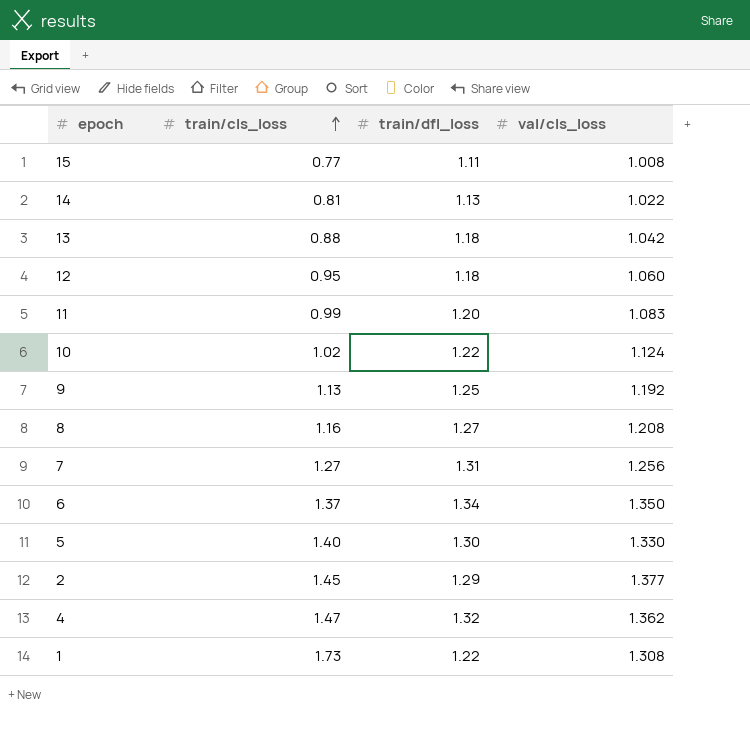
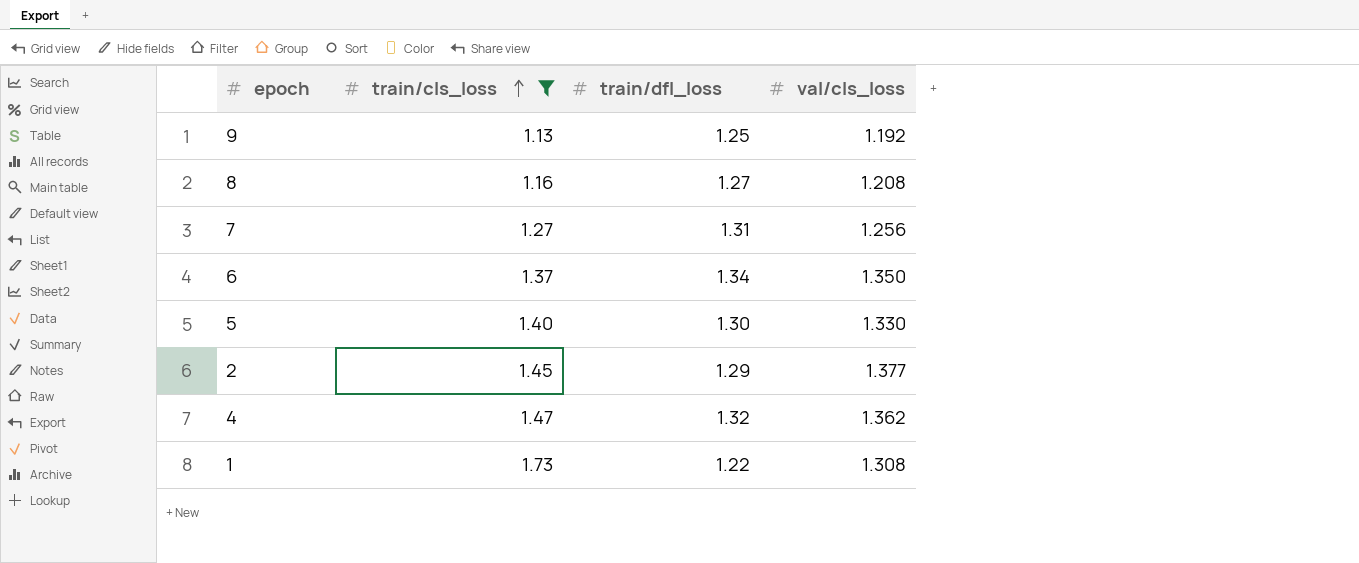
filter: none -> train/cls_loss >= 1.13

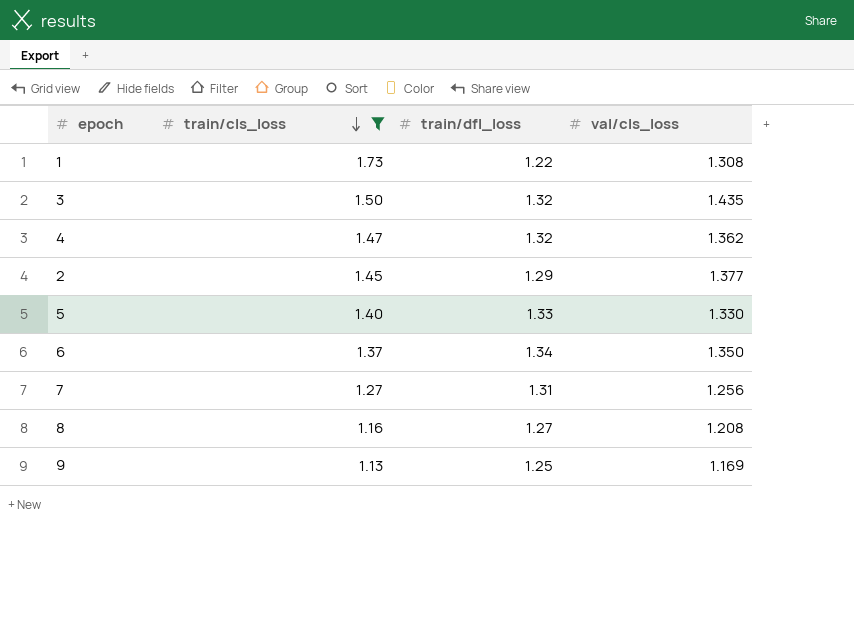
row order: train/cls_loss ascending -> train/cls_loss descending
row 3: none -> 1.50 | 1.32 | 1.435
5 | train/dfl_loss: 1.30 -> 1.33
9 | val/cls_loss: 1.192 -> 1.169

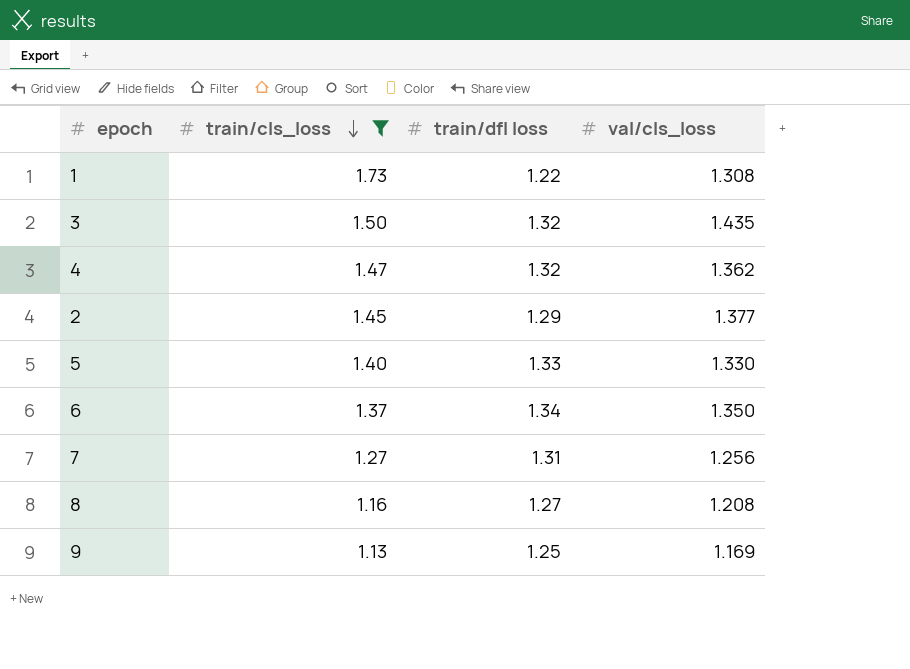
column name: train/dfl_loss -> train/dfl loss

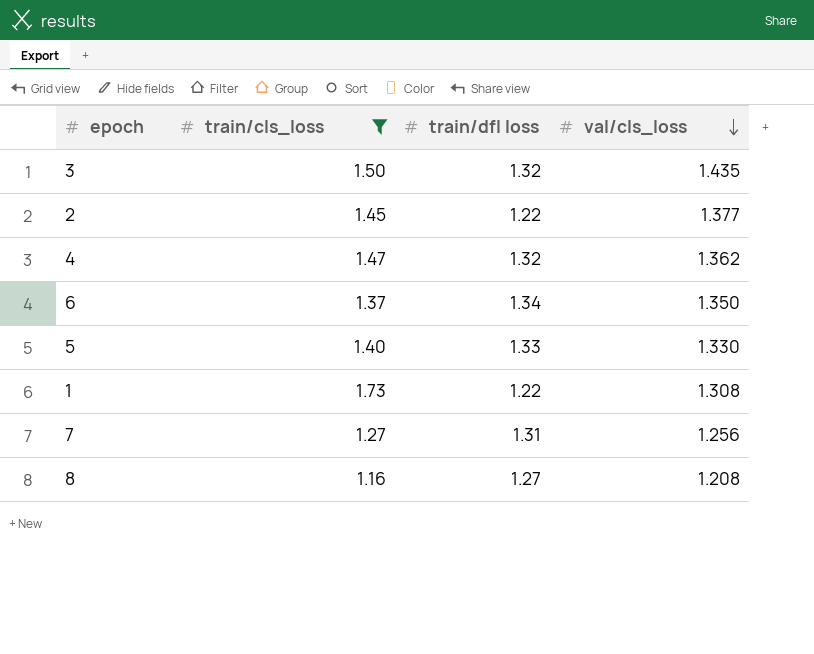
row order: train/cls_loss descending -> val/cls_loss descending
row 9: 1.13 | 1.25 | 1.169 -> none
2 | train/dfl loss: 1.29 -> 1.22

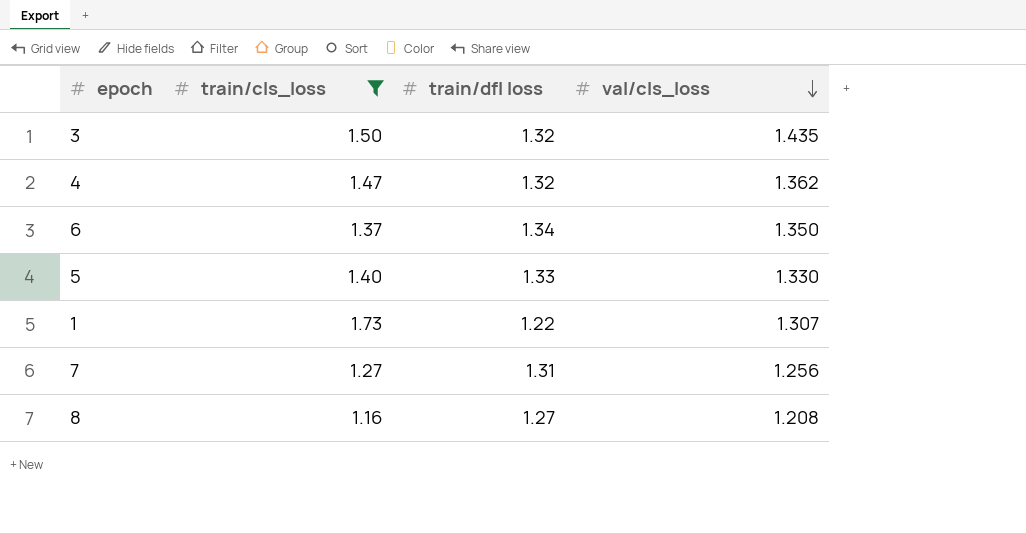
row 2: 1.45 | 1.22 | 1.377 -> none
1 | val/cls_loss: 1.308 -> 1.307

